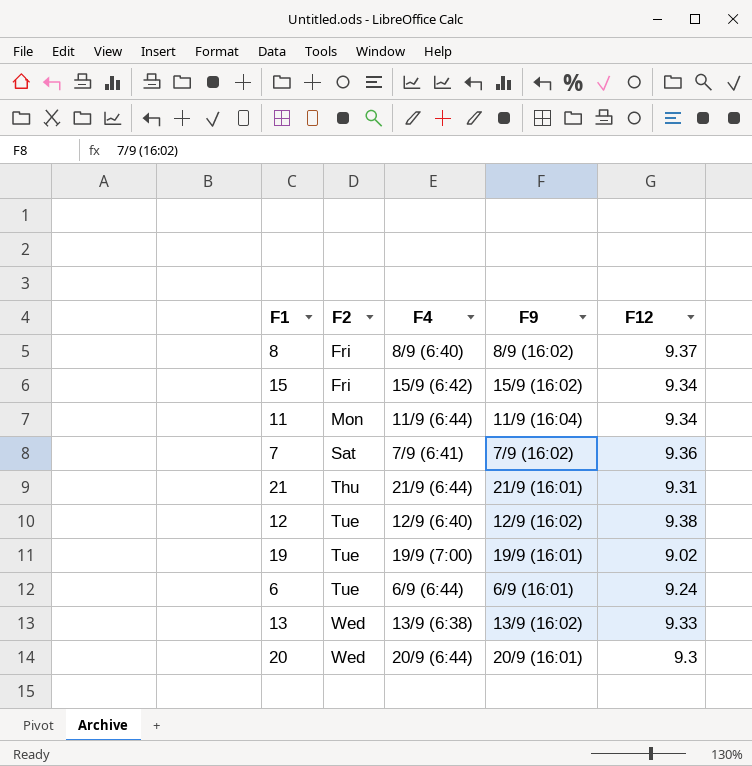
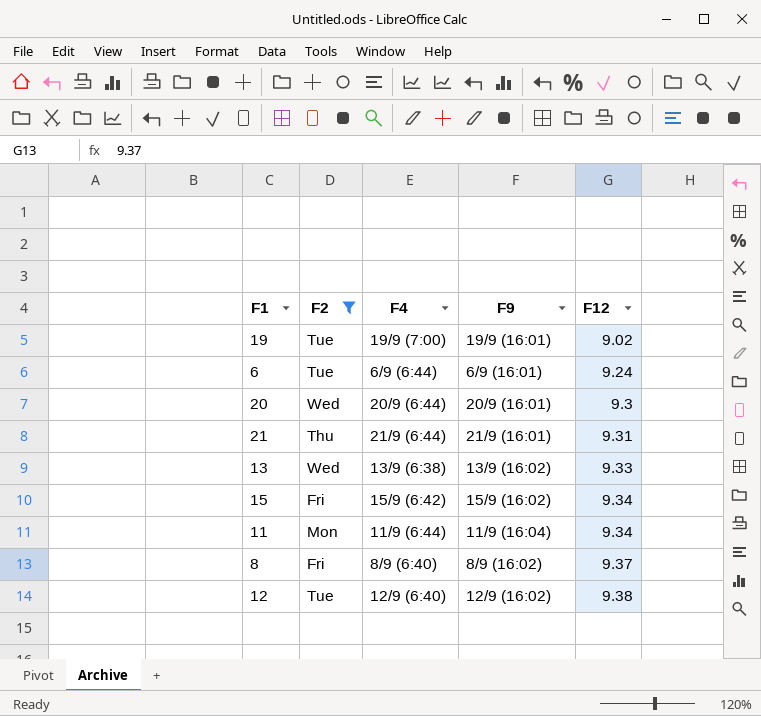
filter: none -> F2 != Sat
row order: F2 ascending -> F12 ascending

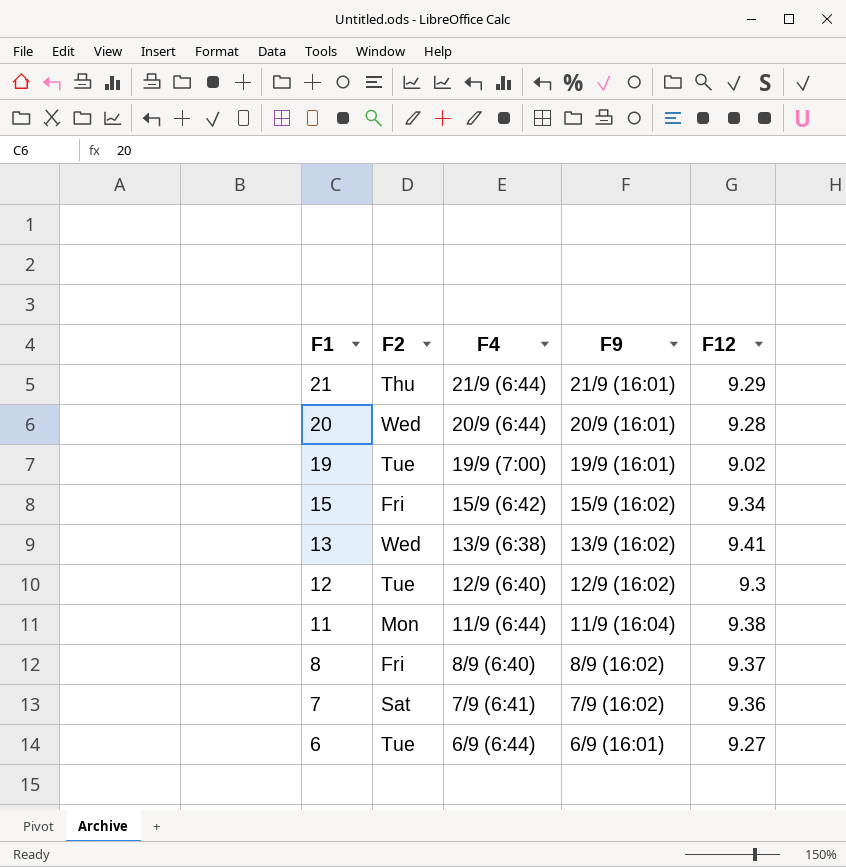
filter: F2 != Sat -> none
row order: F12 ascending -> F1 descending
21 | F12: 9.31 -> 9.29
20 | F12: 9.3 -> 9.28
13 | F12: 9.33 -> 9.41
12 | F12: 9.38 -> 9.3
11 | F12: 9.34 -> 9.38
6 | F12: 9.24 -> 9.27

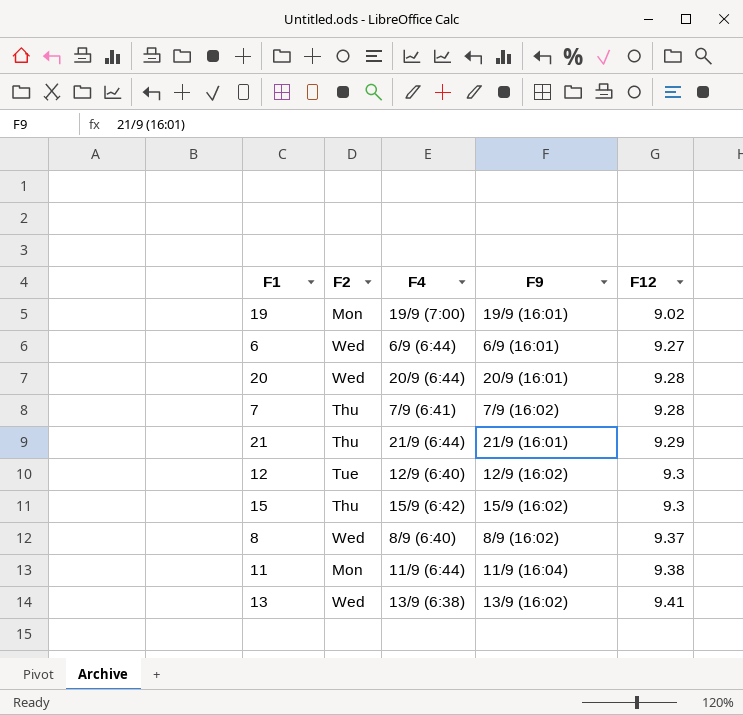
row order: F1 descending -> F12 ascending
19 | F2: Tue -> Mon
6 | F2: Tue -> Wed
7 | F2: Sat -> Thu
7 | F12: 9.36 -> 9.28
15 | F2: Fri -> Thu
15 | F12: 9.34 -> 9.3
8 | F2: Fri -> Wed

